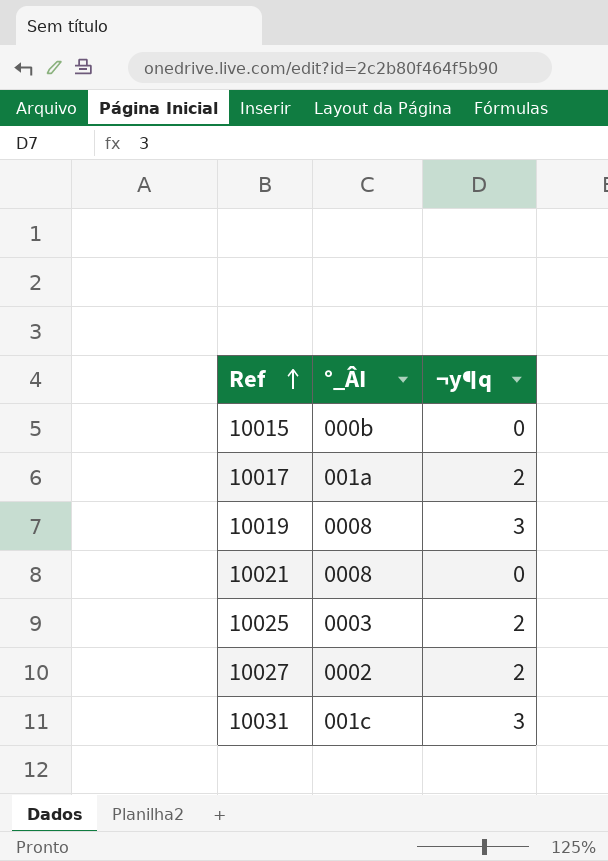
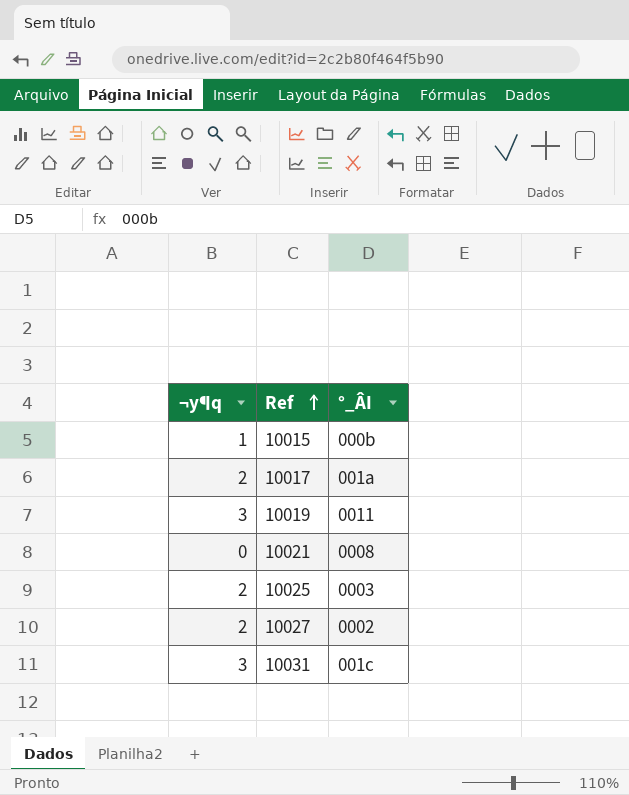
column ¬y¶q | position: 3 -> 1
10015 | ¬y¶q: 0 -> 1
10019 | °_ÂI: 0008 -> 0011

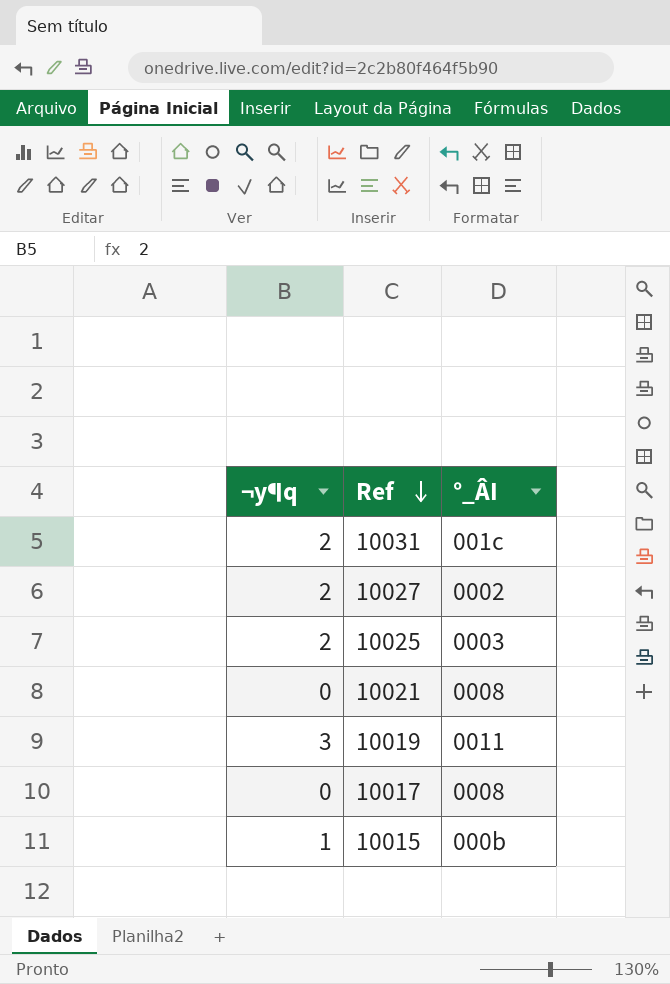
row order: Ref ascending -> Ref descending
10031 | ¬y¶q: 3 -> 2
10017 | ¬y¶q: 2 -> 0
10017 | °_ÂI: 001a -> 0008

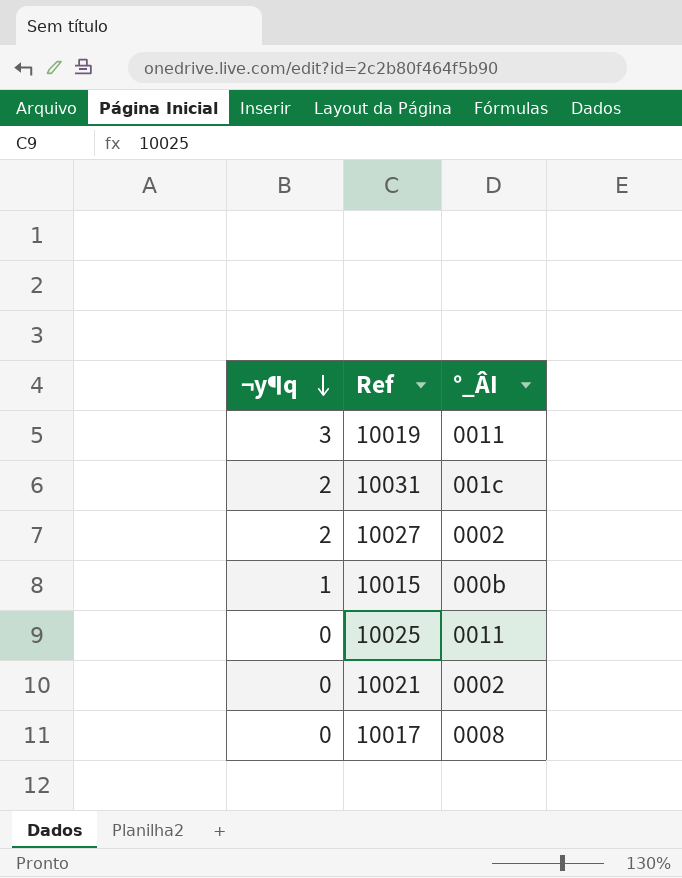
row order: Ref descending -> ¬y¶q descending
10025 | ¬y¶q: 2 -> 0
10025 | °_ÂI: 0003 -> 0011
10021 | °_ÂI: 0008 -> 0002

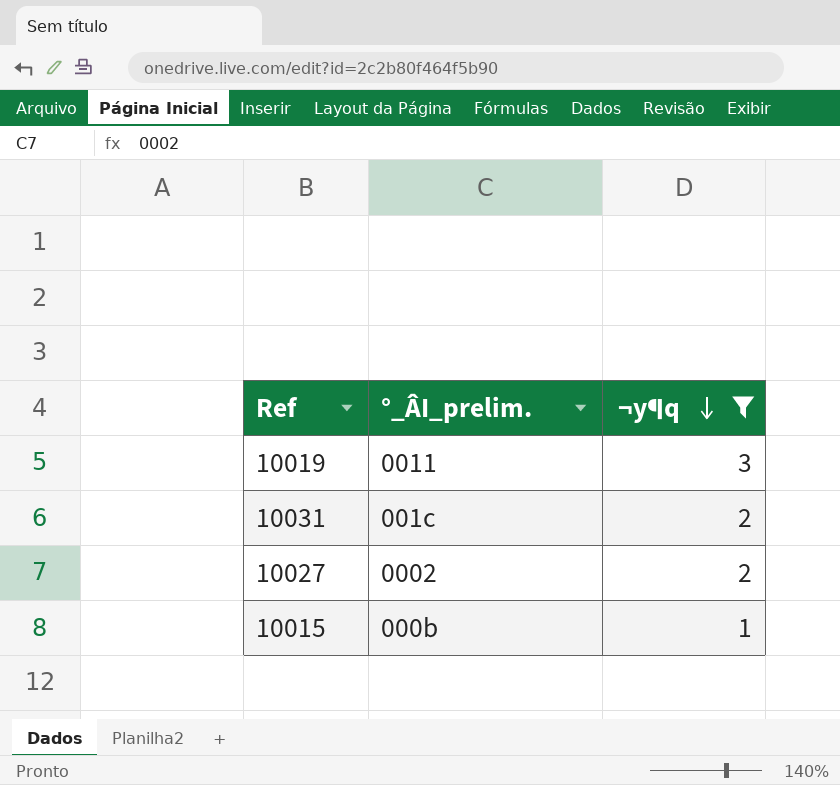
filter: none -> ¬y¶q != 0
column name: °_ÂI -> °_ÂI_prelim.
column ¬y¶q | position: 1 -> 3

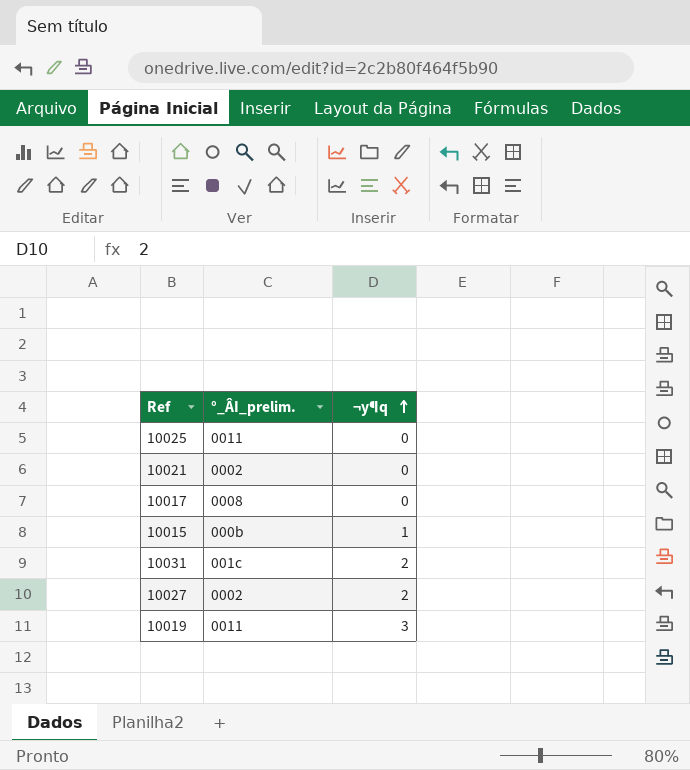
filter: ¬y¶q != 0 -> none
row order: ¬y¶q descending -> ¬y¶q ascending

